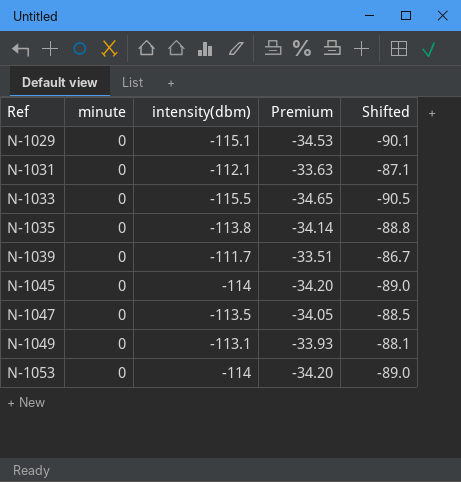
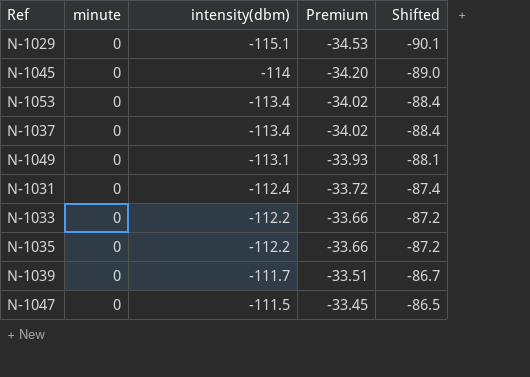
row order: Ref ascending -> intensity(dbm) ascending
N-1053 | intensity(dbm): -114 -> -113.4
N-1053 | Premium: -34.20 -> -34.02
N-1053 | Shifted: -89.0 -> -88.4
row N-1037: none -> 0 | -113.4 | -34.02 | -88.4
N-1031 | intensity(dbm): -112.1 -> -112.4
N-1031 | Premium: -33.63 -> -33.72
N-1031 | Shifted: -87.1 -> -87.4
N-1033 | intensity(dbm): -115.5 -> -112.2
N-1033 | Premium: -34.65 -> -33.66
N-1033 | Shifted: -90.5 -> -87.2
N-1035 | intensity(dbm): -113.8 -> -112.2
N-1035 | Premium: -34.14 -> -33.66
N-1035 | Shifted: -88.8 -> -87.2
N-1047 | intensity(dbm): -113.5 -> -111.5
N-1047 | Premium: -34.05 -> -33.45
N-1047 | Shifted: -88.5 -> -86.5

